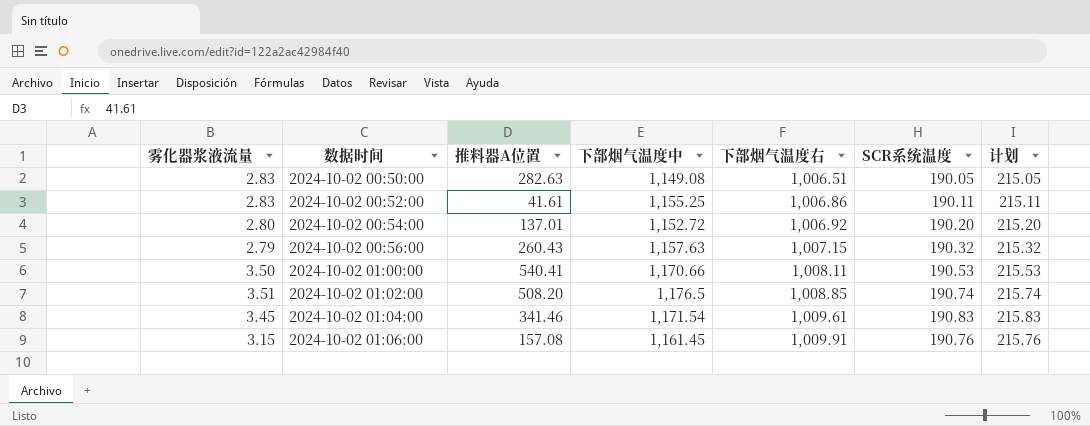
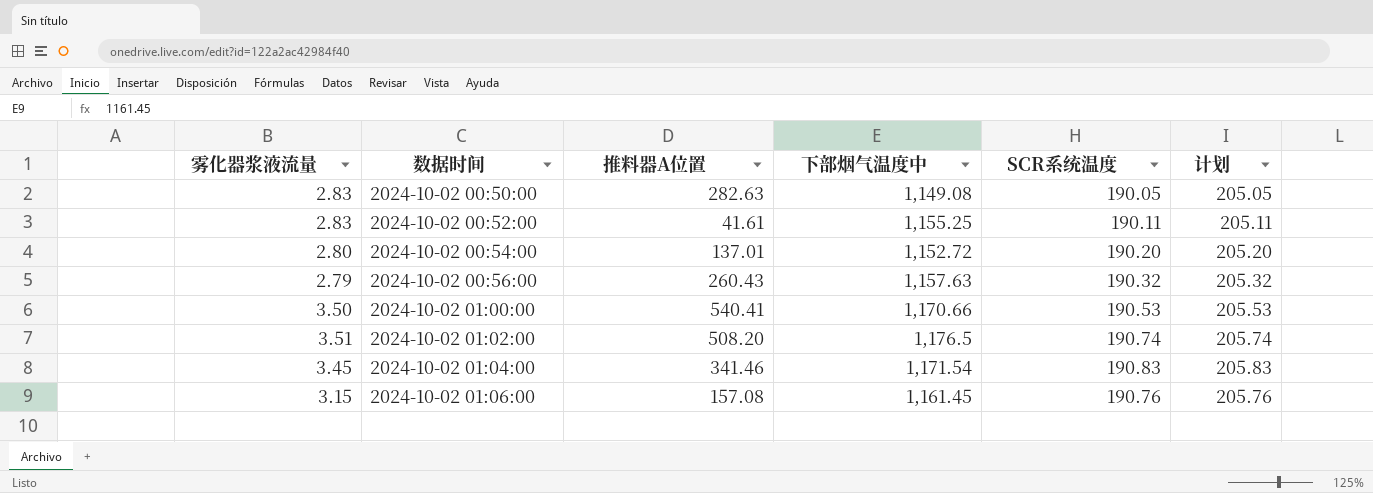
column 下部烟气温度右 | position: 5 -> none
column 计划 | formula: [SCR系统温度] + 25 -> [SCR系统温度] + 15

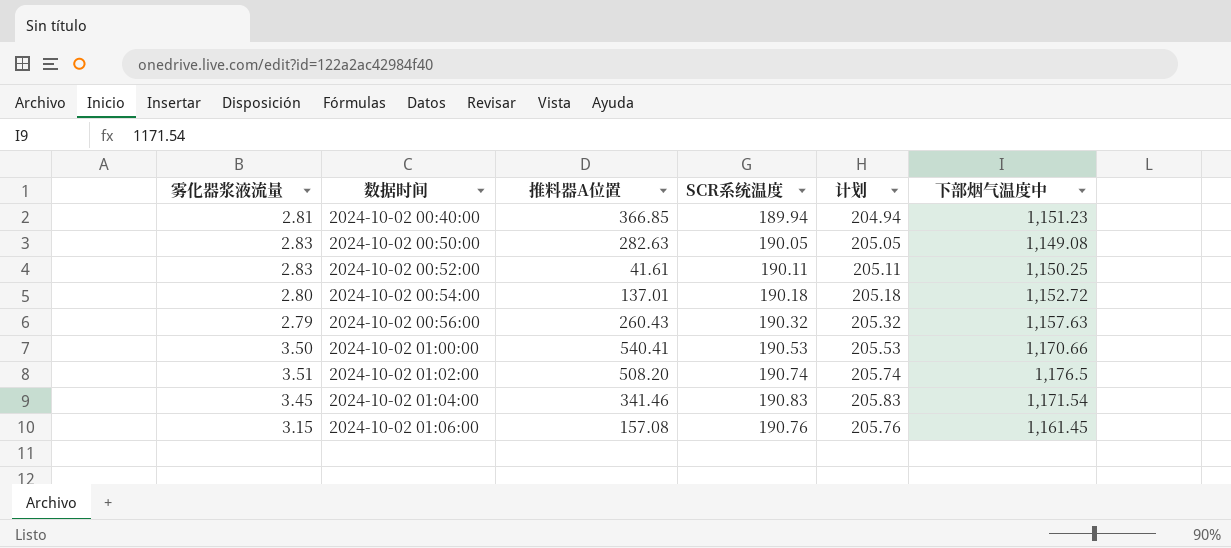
column 下部烟气温度中 | position: 4 -> 6
row 2024-10-02 00:40:00: none -> 2.81 | 366.85 | 189.94 | 204.94 | 1,151.23
2024-10-02 00:52:00 | 下部烟气温度中: 1,155.25 -> 1,150.25
2024-10-02 00:54:00 | SCR系统温度: 190.20 -> 190.18
2024-10-02 00:54:00 | 计划: 205.20 -> 205.18

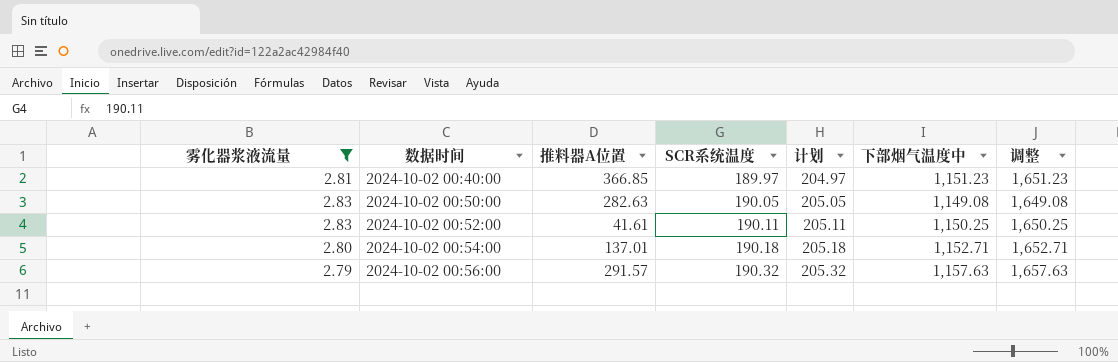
filter: none -> 雾化器浆液流量 <= 2.83
column 调整 | formula: none -> [下部烟气温度中] + 500
2024-10-02 00:40:00 | SCR系统温度: 189.94 -> 189.97
2024-10-02 00:40:00 | 计划: 204.94 -> 204.97
2024-10-02 00:54:00 | 下部烟气温度中: 1,152.72 -> 1,152.71
2024-10-02 00:56:00 | 推料器A位置: 260.43 -> 291.57

